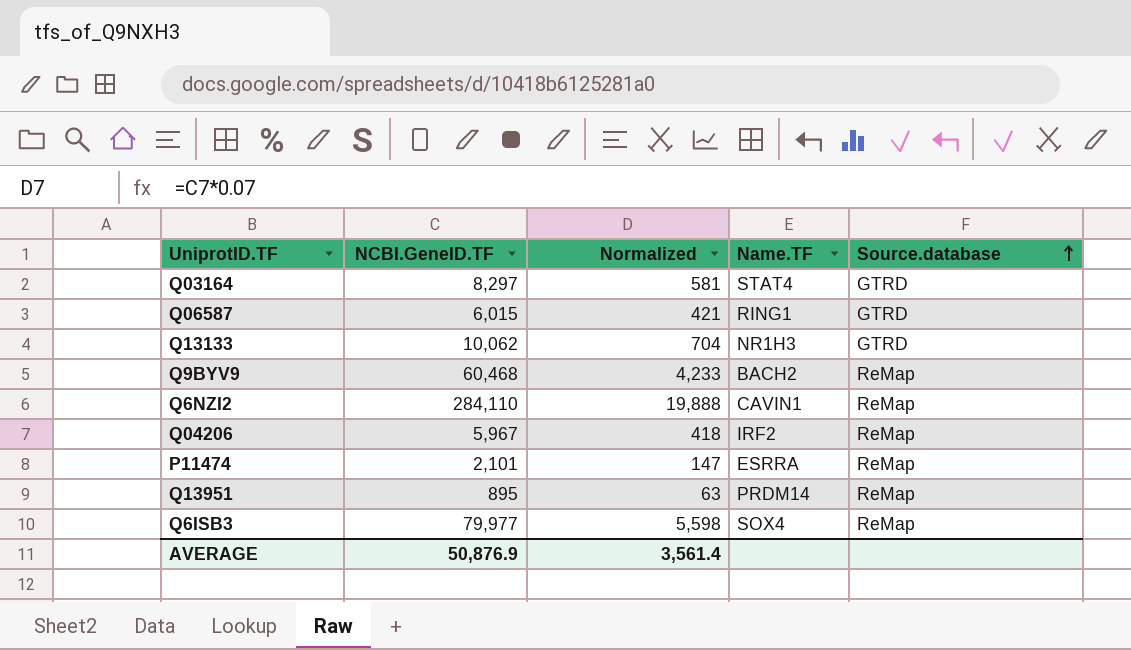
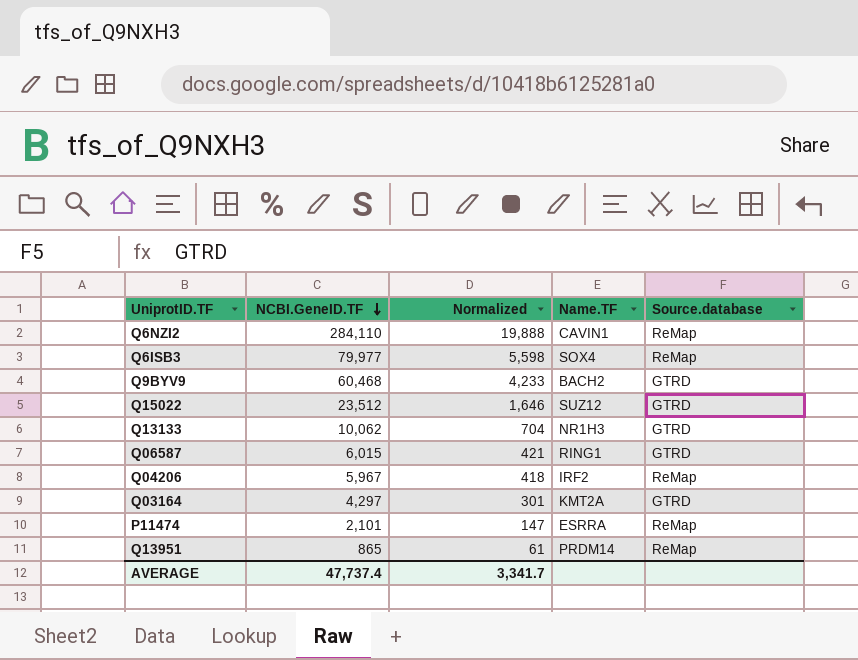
row order: Source.database ascending -> NCBI.GeneID.TF descending
Q9BYV9 | Source.database: ReMap -> GTRD
row Q15022: none -> 23,512 | 1,646 | SUZ12 | GTRD
Q03164 | NCBI.GeneID.TF: 8,297 -> 4,297
Q03164 | Normalized: 581 -> 301
Q03164 | Name.TF: STAT4 -> KMT2A
Q13951 | NCBI.GeneID.TF: 895 -> 865
Q13951 | Normalized: 63 -> 61
AVERAGE | NCBI.GeneID.TF: 50,876.9 -> 47,737.4
AVERAGE | Normalized: 3,561.4 -> 3,341.7

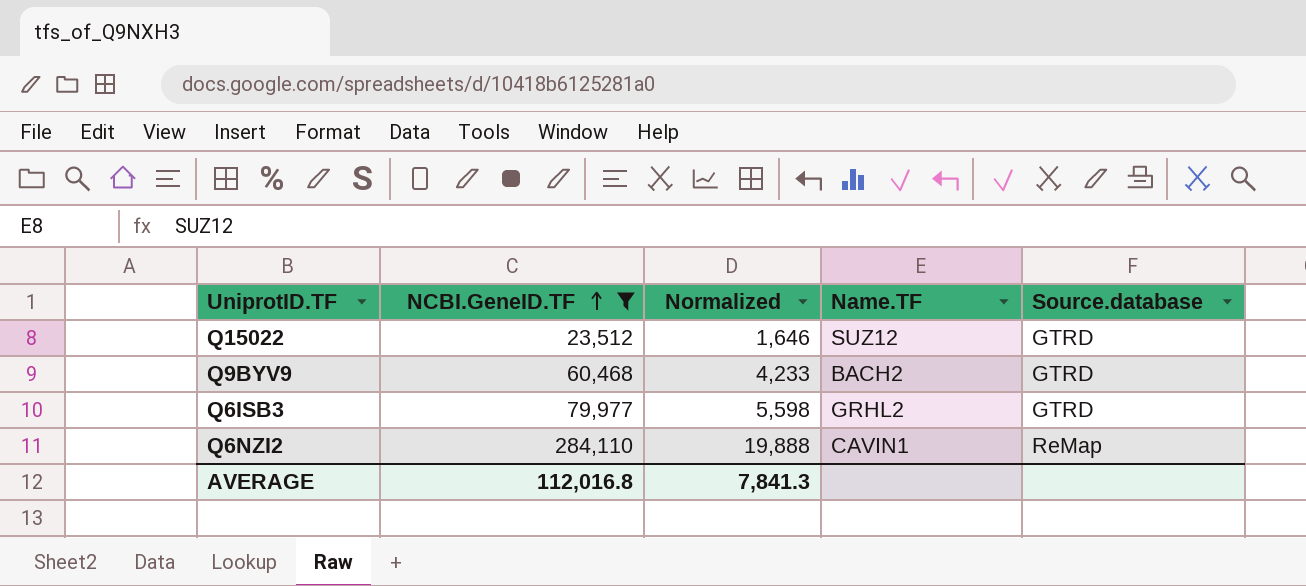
filter: none -> NCBI.GeneID.TF >= 23,512
row order: NCBI.GeneID.TF descending -> NCBI.GeneID.TF ascending
Q6ISB3 | Name.TF: SOX4 -> GRHL2
Q6ISB3 | Source.database: ReMap -> GTRD
AVERAGE | NCBI.GeneID.TF: 47,737.4 -> 112,016.8
AVERAGE | Normalized: 3,341.7 -> 7,841.3

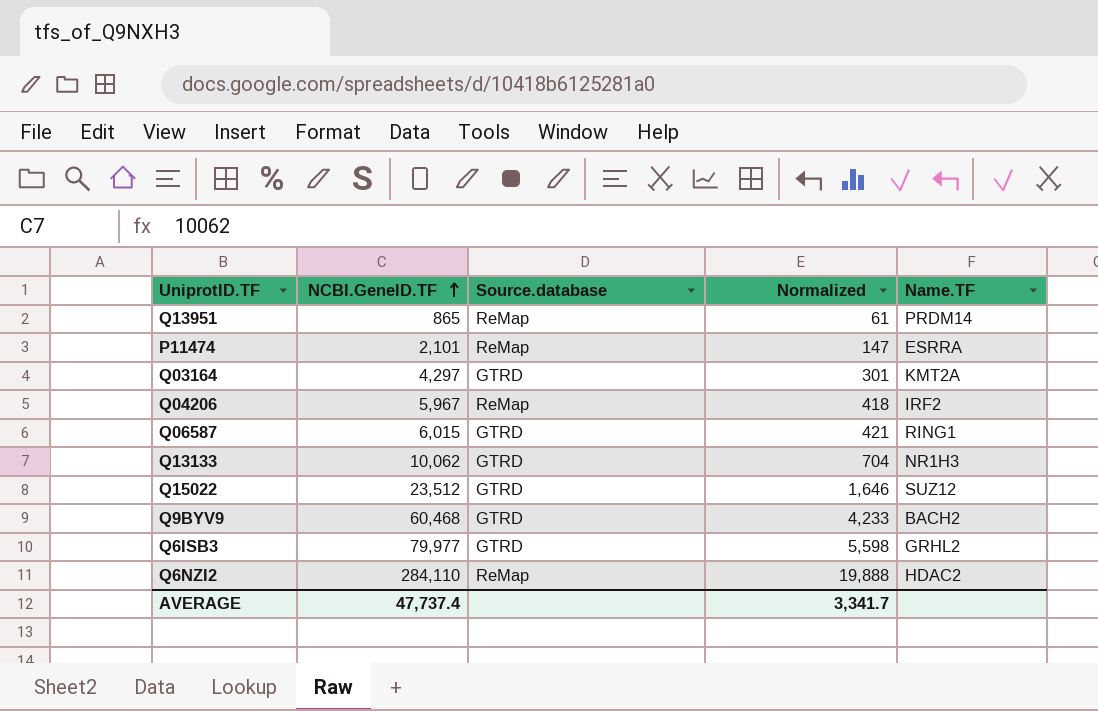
filter: NCBI.GeneID.TF >= 23,512 -> none
column Source.database | position: 5 -> 3
Q6NZI2 | Name.TF: CAVIN1 -> HDAC2
AVERAGE | NCBI.GeneID.TF: 112,016.8 -> 47,737.4
AVERAGE | Normalized: 7,841.3 -> 3,341.7

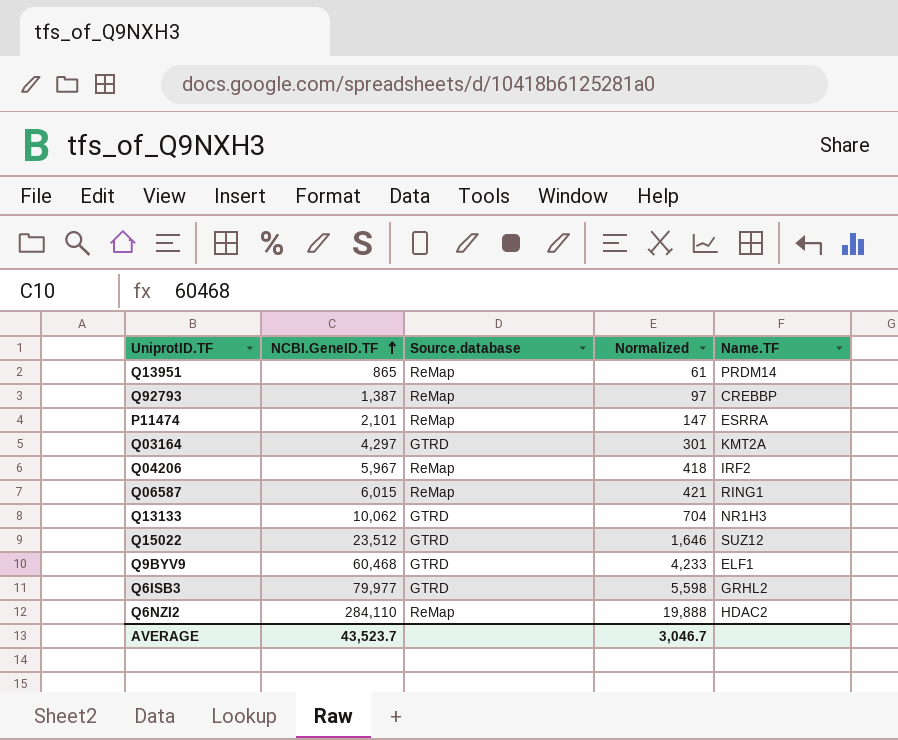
row Q92793: none -> 1,387 | ReMap | 97 | CREBBP
Q06587 | Source.database: GTRD -> ReMap
Q9BYV9 | Name.TF: BACH2 -> ELF1
AVERAGE | NCBI.GeneID.TF: 47,737.4 -> 43,523.7
AVERAGE | Normalized: 3,341.7 -> 3,046.7

